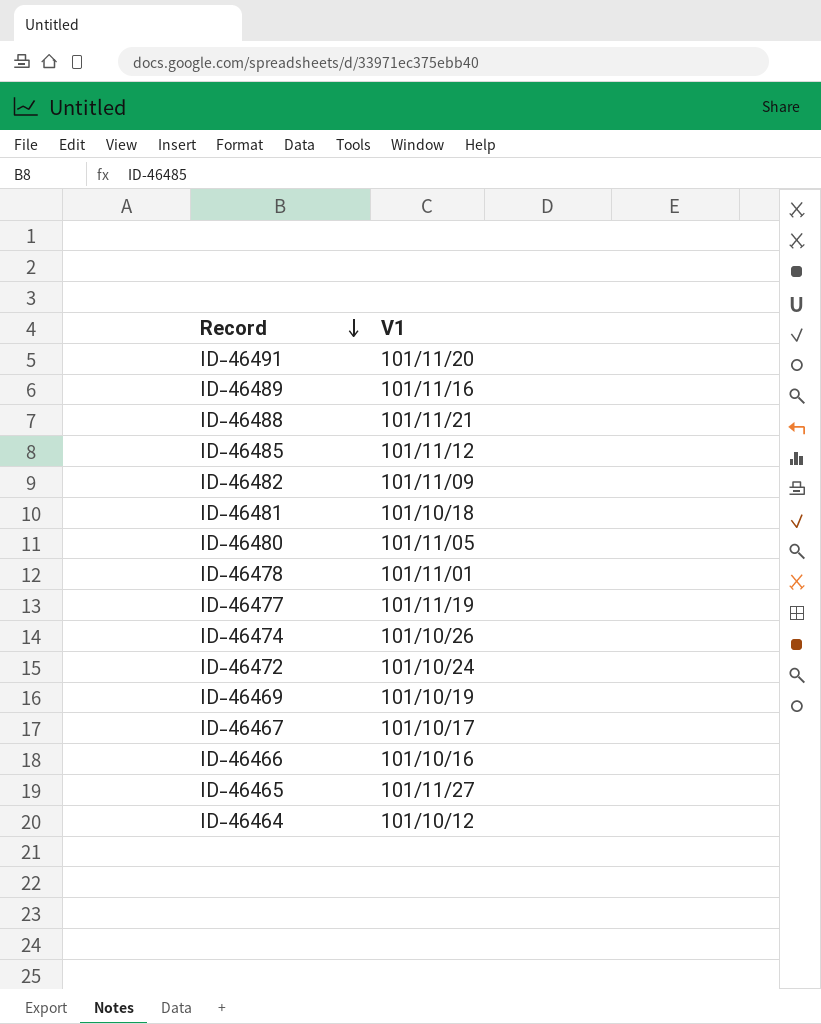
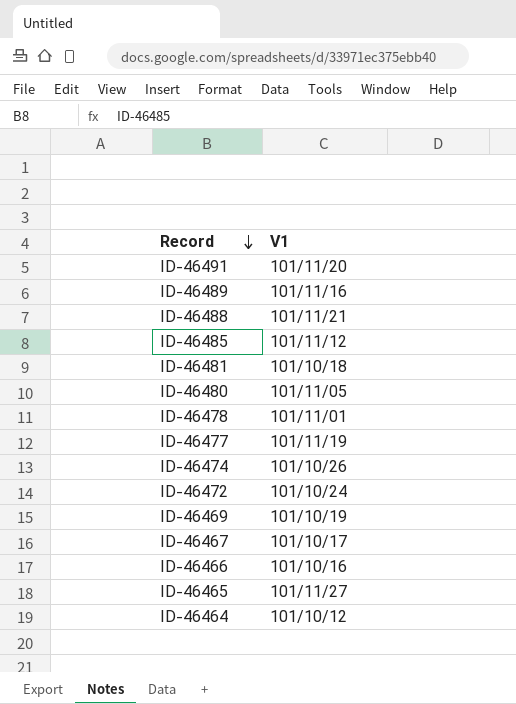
row ID-46482: 101/11/09 -> none

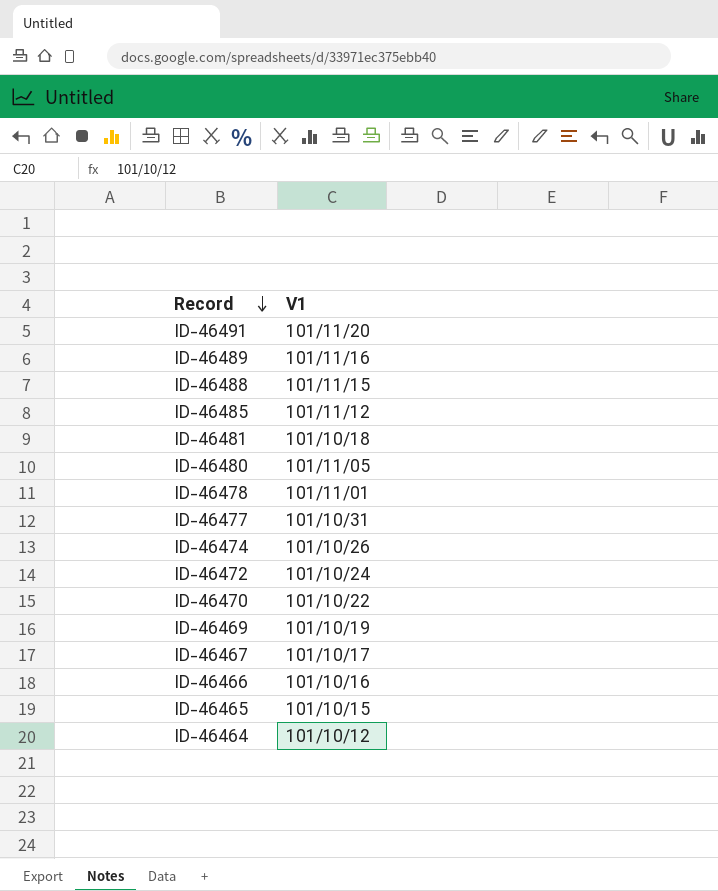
ID-46488 | V1: 101/11/21 -> 101/11/15
ID-46477 | V1: 101/11/19 -> 101/10/31
row ID-46470: none -> 101/10/22
ID-46465 | V1: 101/11/27 -> 101/10/15

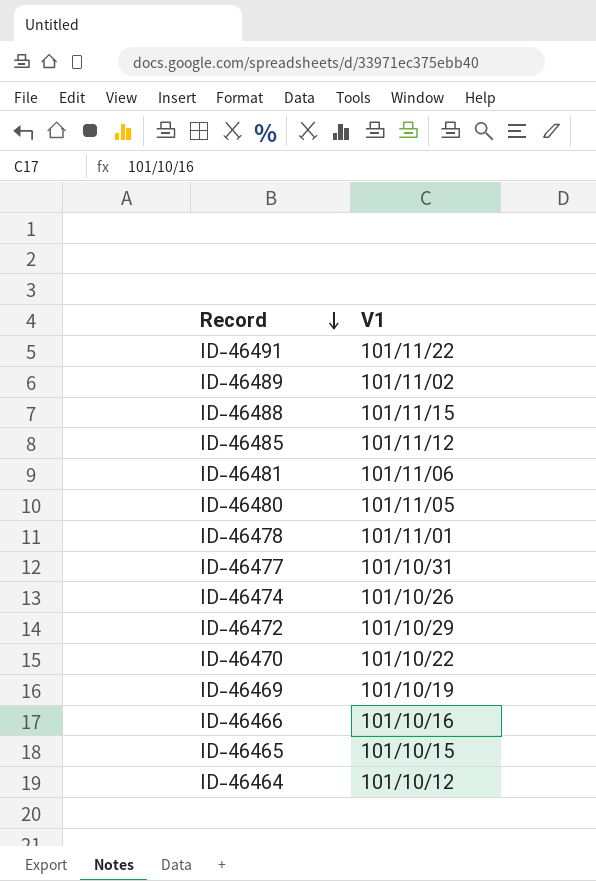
row ID-46467: 101/10/17 -> none
ID-46491 | V1: 101/11/20 -> 101/11/22
ID-46489 | V1: 101/11/16 -> 101/11/02
ID-46481 | V1: 101/10/18 -> 101/11/06
ID-46472 | V1: 101/10/24 -> 101/10/29

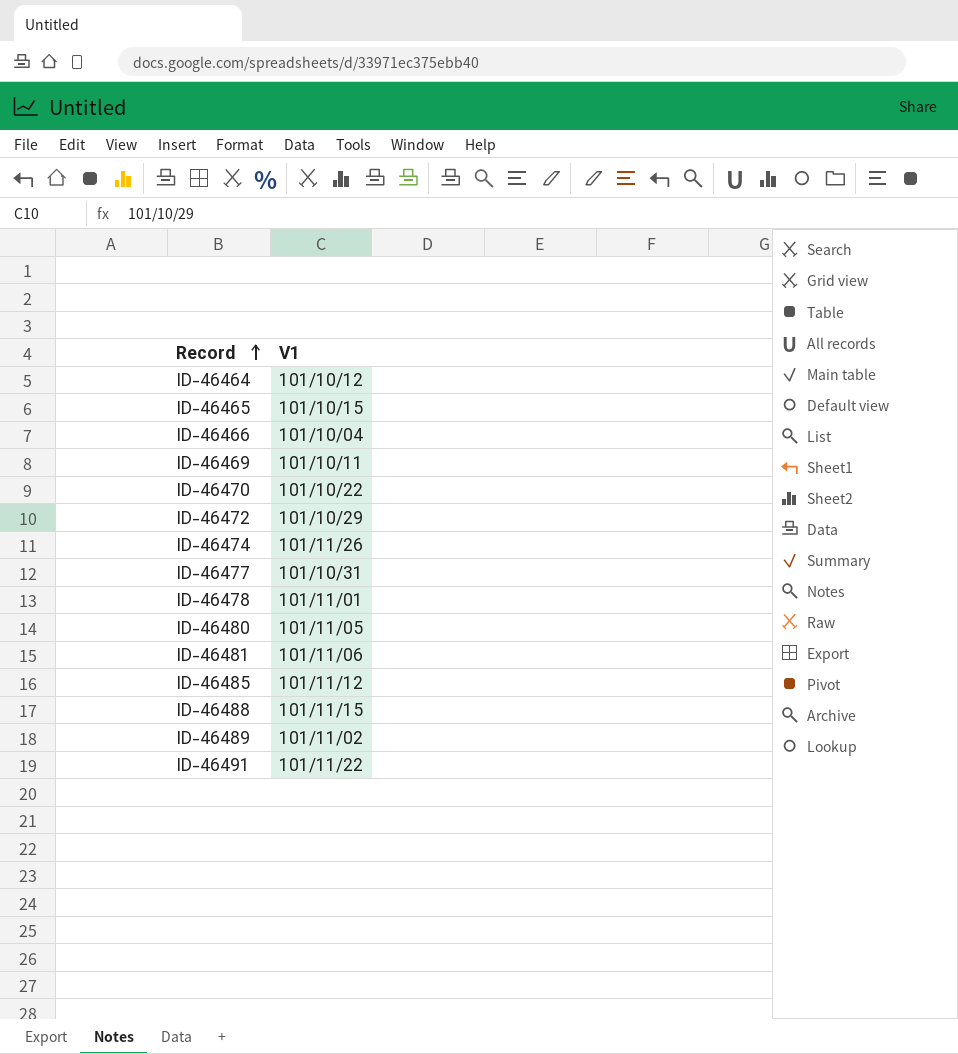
row order: Record descending -> Record ascending
ID-46466 | V1: 101/10/16 -> 101/10/04
ID-46469 | V1: 101/10/19 -> 101/10/11
ID-46474 | V1: 101/10/26 -> 101/11/26

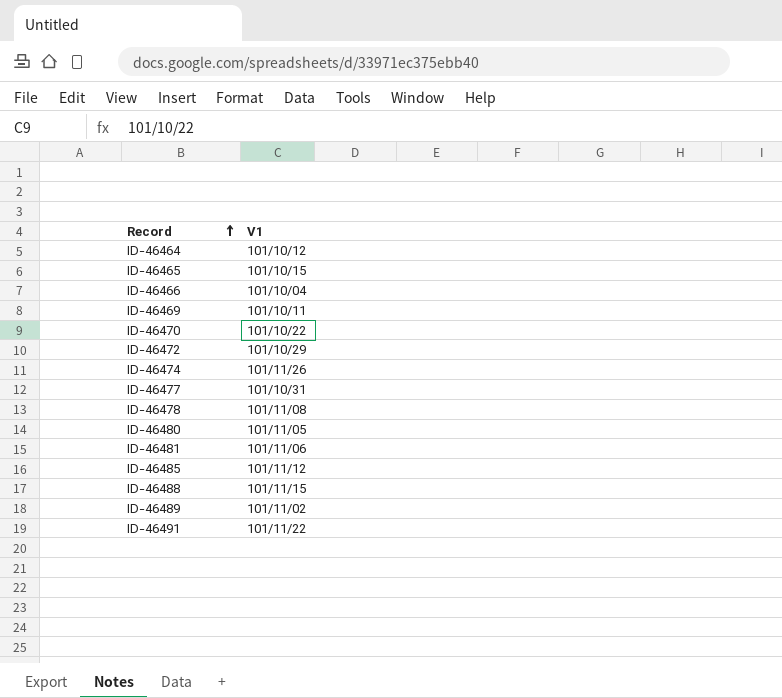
ID-46478 | V1: 101/11/01 -> 101/11/08

